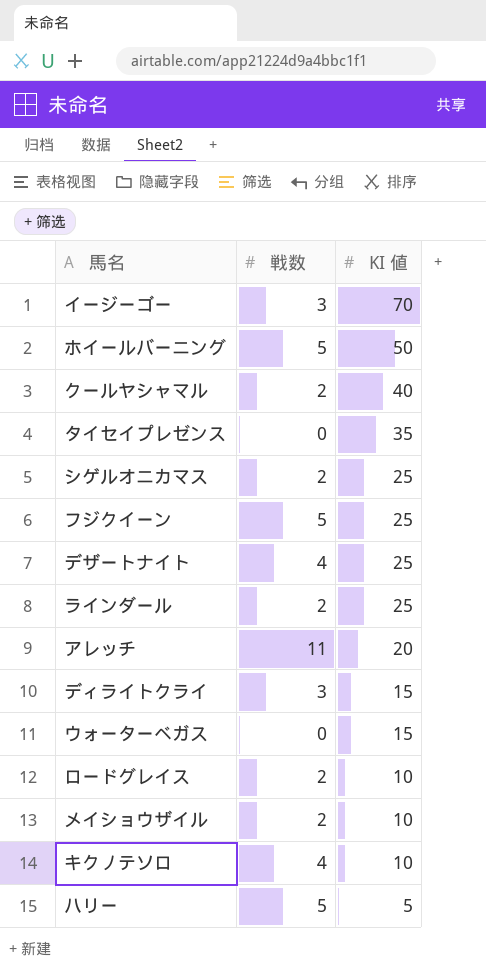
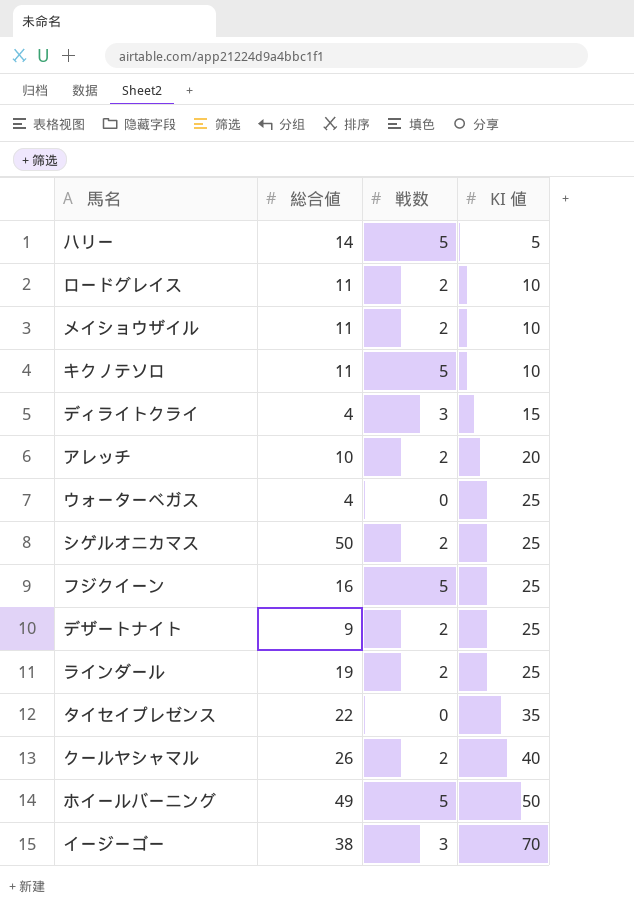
row order: KI 値 descending -> KI 値 ascending
column 総合値 | position: none -> 2
キクノテソロ | 戦数: 4 -> 5
アレッチ | 戦数: 11 -> 2
ウォーターベガス | KI 値: 15 -> 25
デザートナイト | 戦数: 4 -> 2

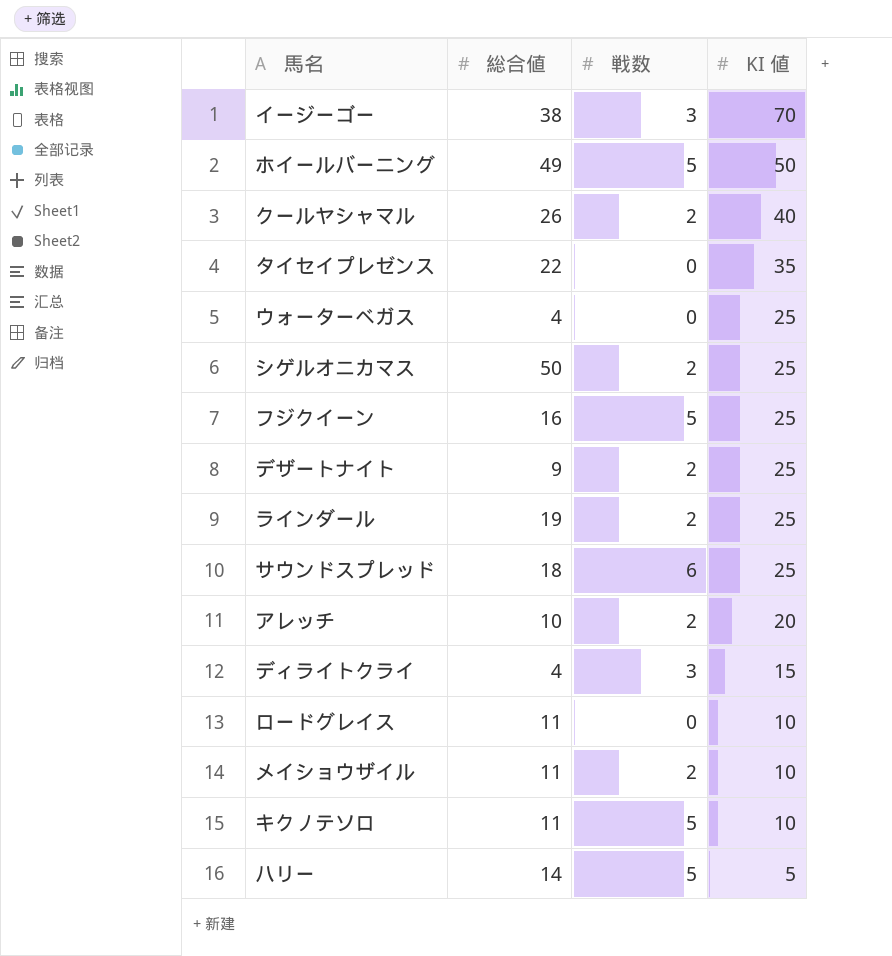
row order: KI 値 ascending -> KI 値 descending
row サウンドスプレッド: none -> 18 | 6 | 25
ロードグレイス | 戦数: 2 -> 0

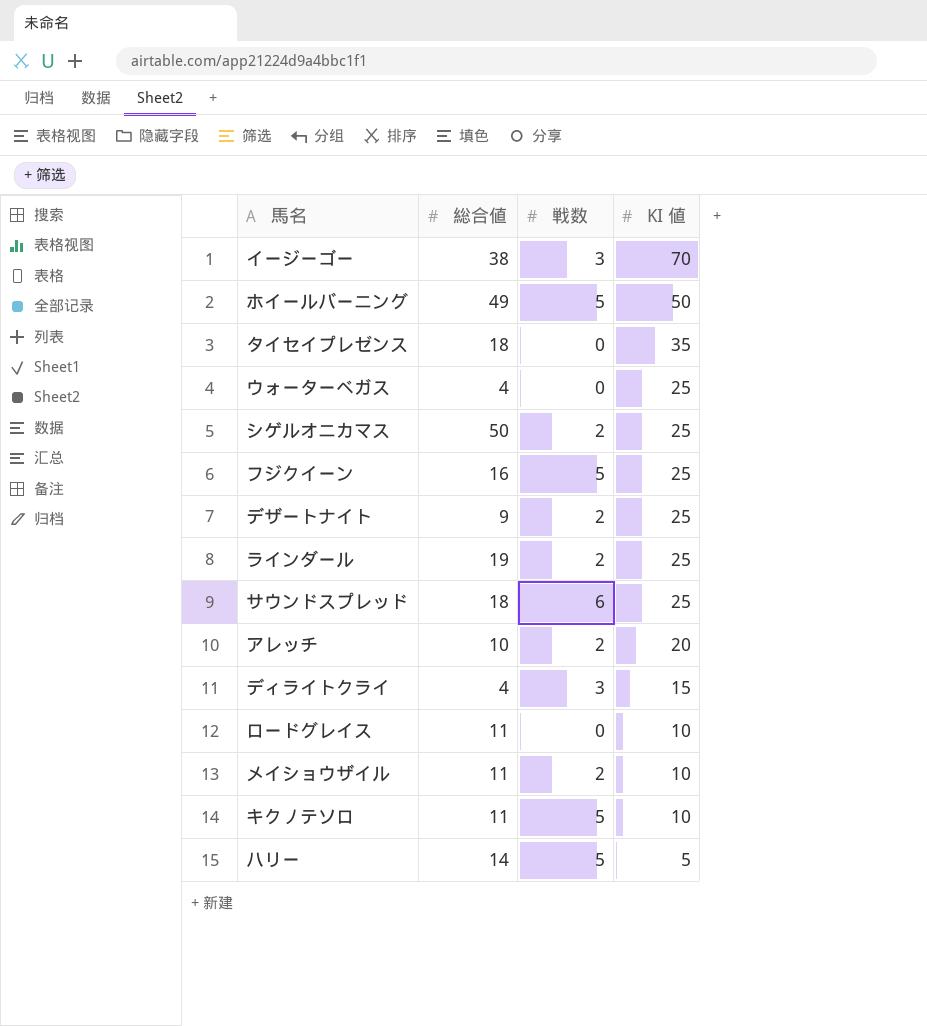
row クールヤシャマル: 26 | 2 | 40 -> none
タイセイプレゼンス | 総合値: 22 -> 18

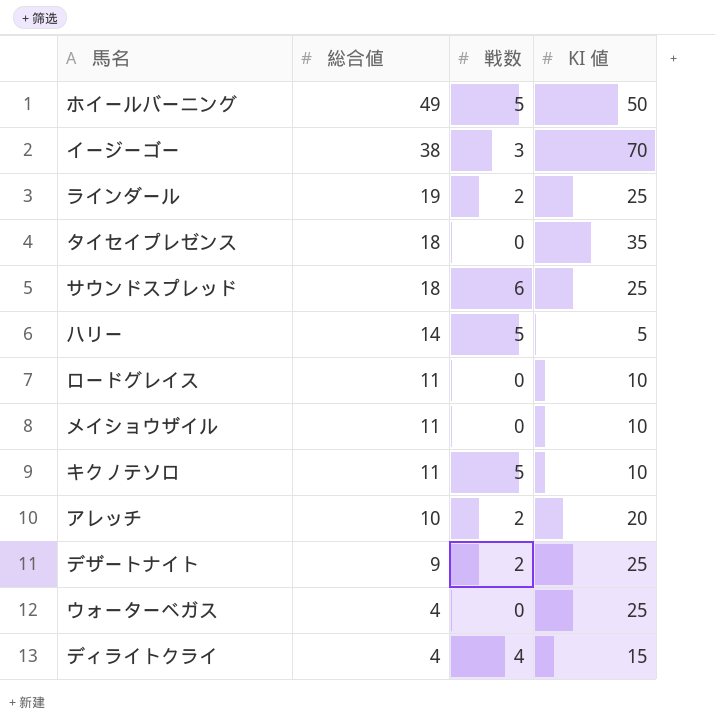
row order: KI 値 descending -> 総合値 descending
row シゲルオニカマス: 50 | 2 | 25 -> none
row フジクイーン: 16 | 5 | 25 -> none
メイショウザイル | 戦数: 2 -> 0
ディライトクライ | 戦数: 3 -> 4

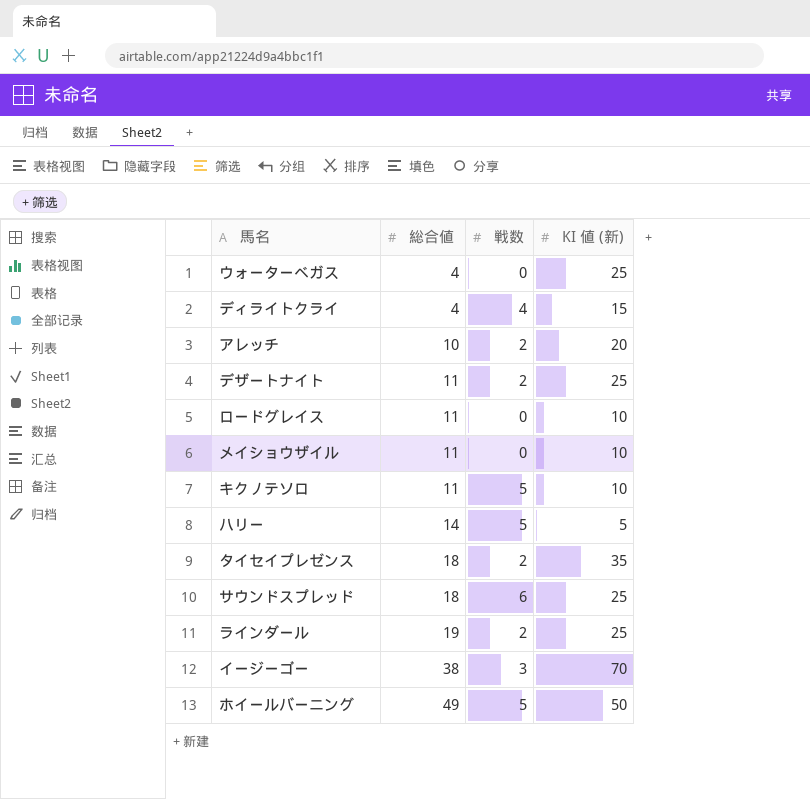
row order: 総合値 descending -> 総合値 ascending
column name: KI 値 -> KI 値 (新)
デザートナイト | 総合値: 9 -> 11
タイセイプレゼンス | 戦数: 0 -> 2

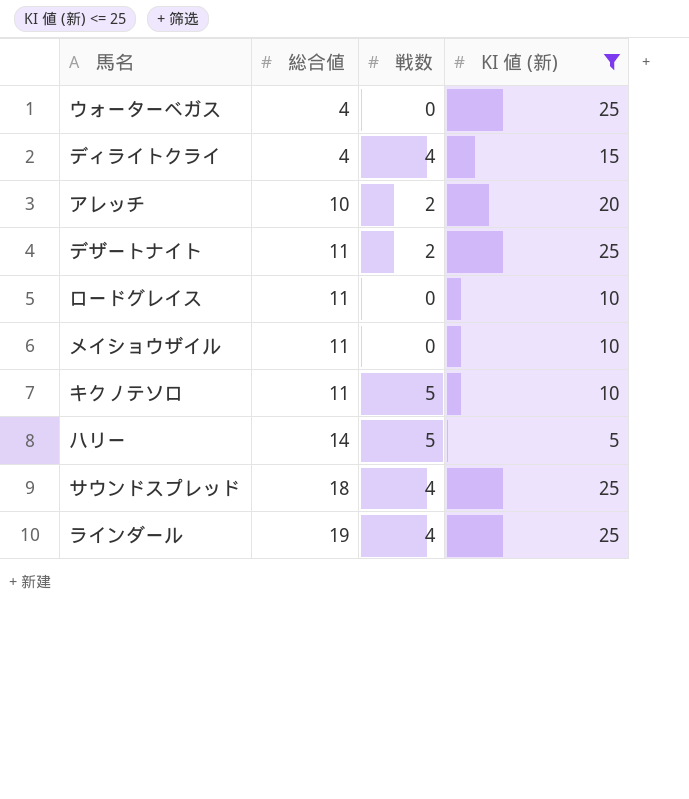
filter: none -> KI 値 (新) <= 25
サウンドスプレッド | 戦数: 6 -> 4
ラインダール | 戦数: 2 -> 4

